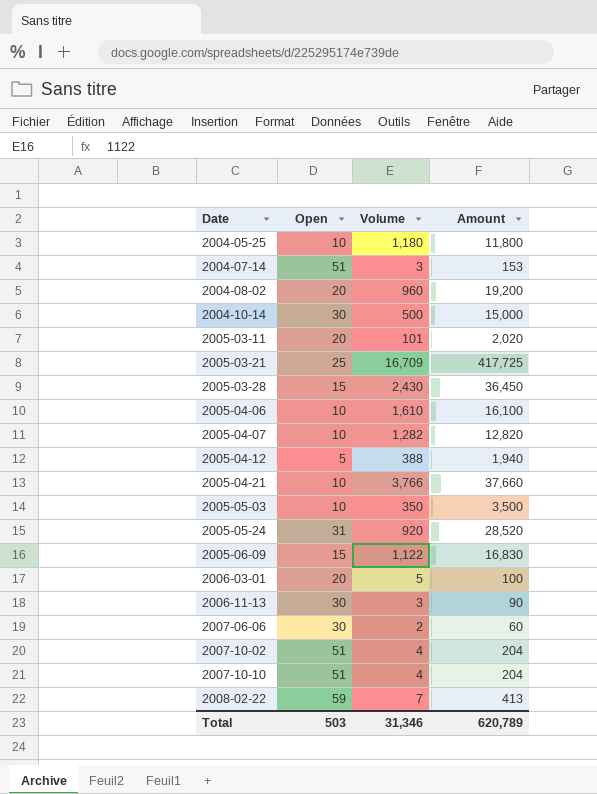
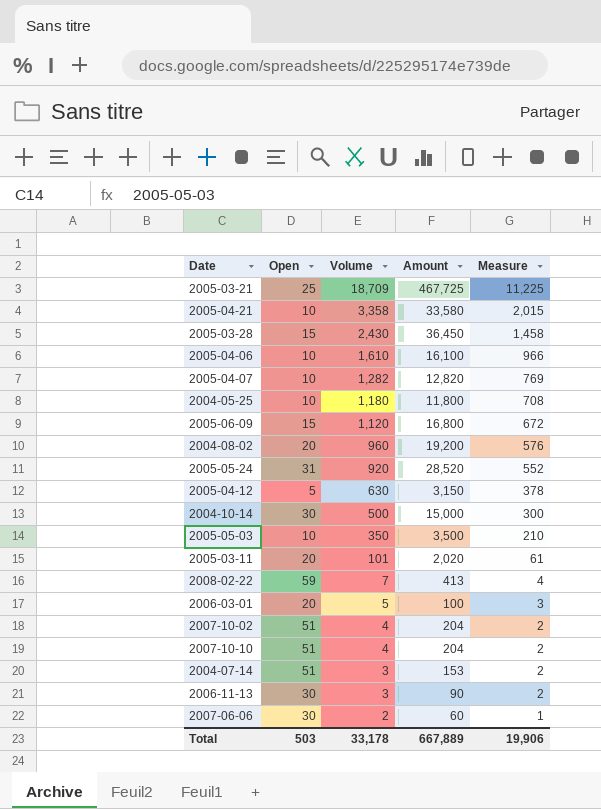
row order: Date ascending -> Volume descending
column Measure | formula: none -> [Volume] * 0.6
2005-03-21 | Volume: 16,709 -> 18,709
2005-03-21 | Amount: 417,725 -> 467,725
2005-04-21 | Volume: 3,766 -> 3,358
2005-04-21 | Amount: 37,660 -> 33,580
2005-06-09 | Volume: 1,122 -> 1,120
2005-06-09 | Amount: 16,830 -> 16,800
2005-04-12 | Volume: 388 -> 630
2005-04-12 | Amount: 1,940 -> 3,150
Total | Volume: 31,346 -> 33,178
Total | Amount: 620,789 -> 667,889

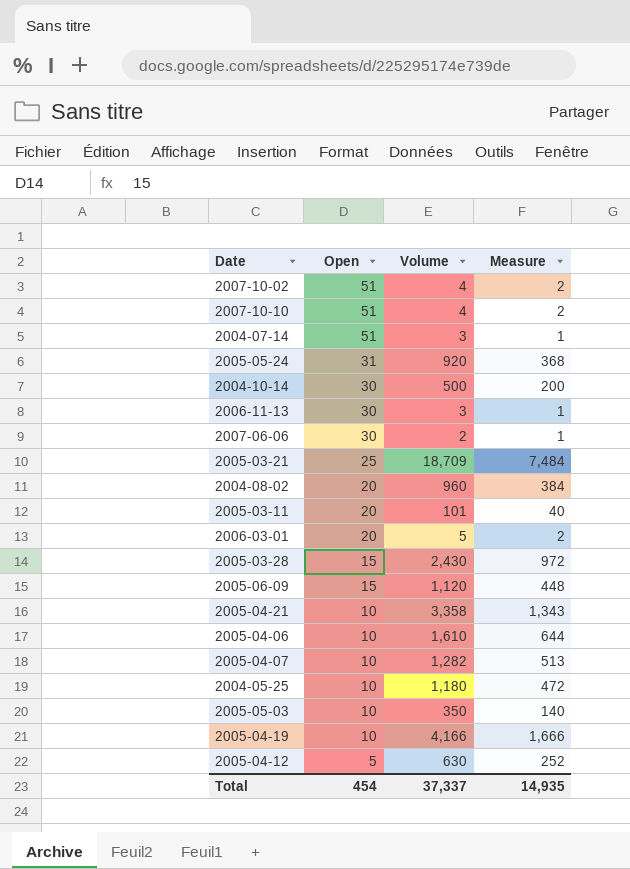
row order: Volume descending -> Open descending
column Amount | formula: [Open] * [Volume] -> none
column Measure | formula: [Volume] * 0.6 -> [Volume] * 0.4
row 2008-02-22: 59 | 7 | 413 | 4 -> none
row 2005-04-19: none -> 10 | 4,166 | 1,666
Total | Open: 503 -> 454
Total | Volume: 33,178 -> 37,337
Total | Measure: 19,906 -> 14,935

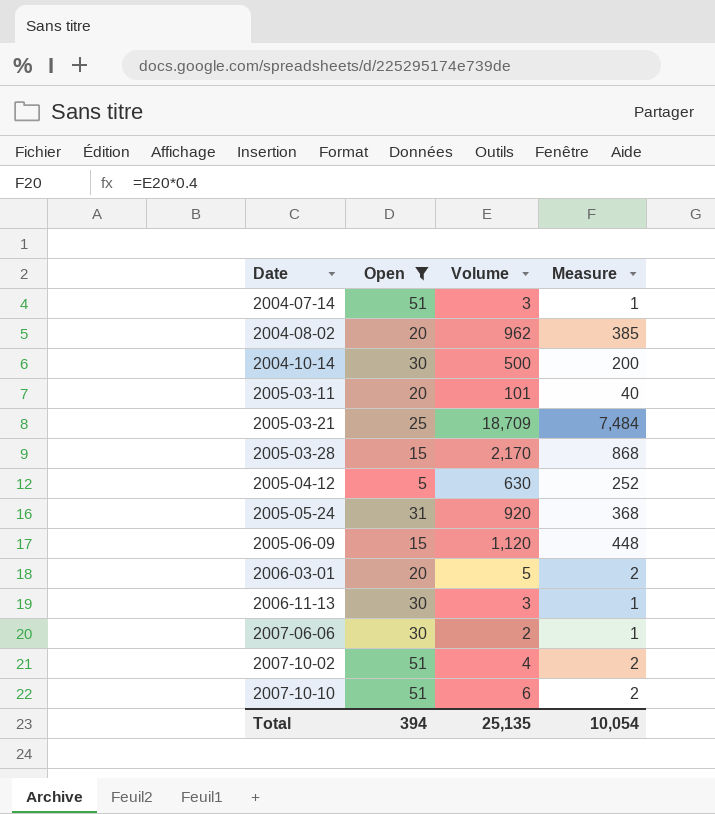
filter: none -> Open != 10
row order: Open descending -> Date ascending
2004-08-02 | Volume: 960 -> 962
2004-08-02 | Measure: 384 -> 385
2005-03-28 | Volume: 2,430 -> 2,170
2005-03-28 | Measure: 972 -> 868
2007-10-10 | Volume: 4 -> 6
Total | Open: 454 -> 394
Total | Volume: 37,337 -> 25,135
Total | Measure: 14,935 -> 10,054

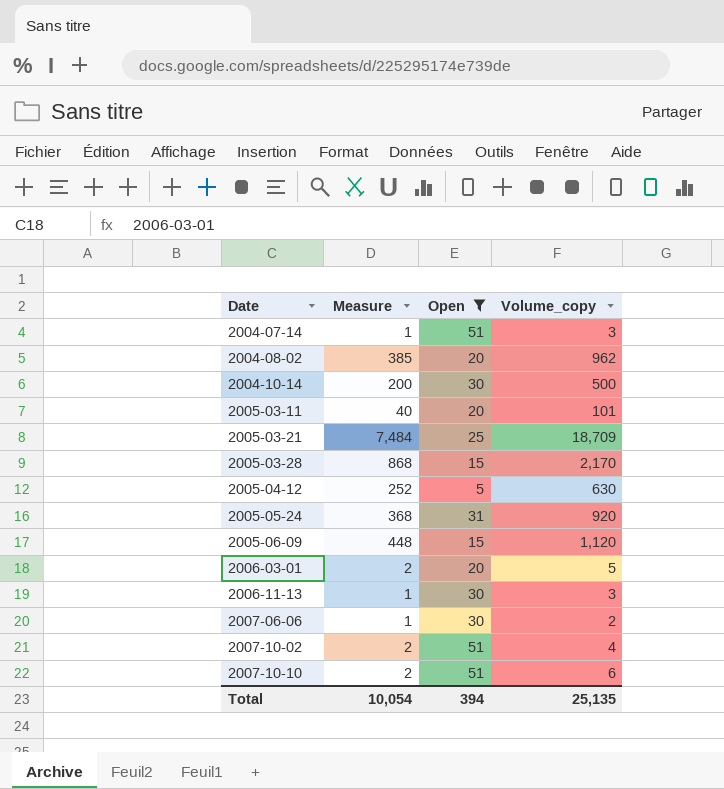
column Measure | position: 4 -> 2
column name: Volume -> Volume_copy

